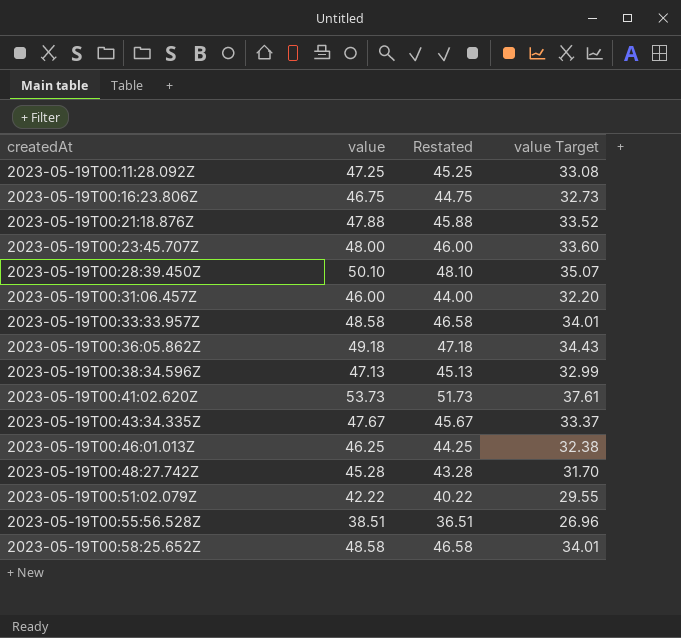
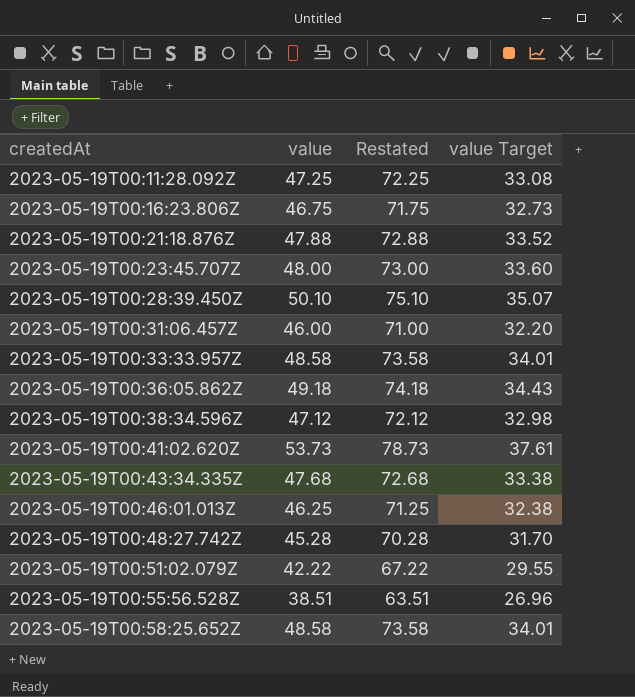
column Restated | formula: [value] - 2 -> [value] + 25
2023-05-19T00:38:34.596Z | value: 47.13 -> 47.12
2023-05-19T00:38:34.596Z | value Target: 32.99 -> 32.98
2023-05-19T00:43:34.335Z | value: 47.67 -> 47.68
2023-05-19T00:43:34.335Z | value Target: 33.37 -> 33.38

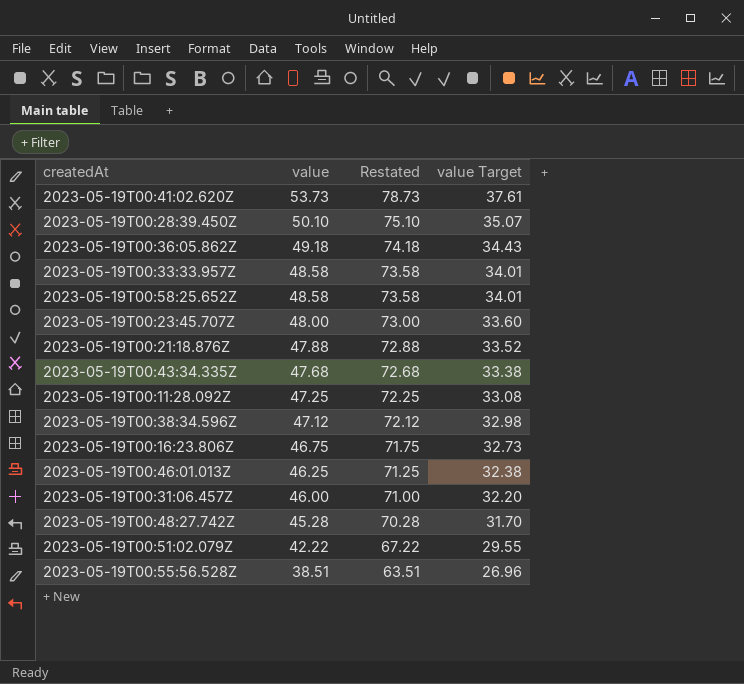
row order: createdAt ascending -> value descending

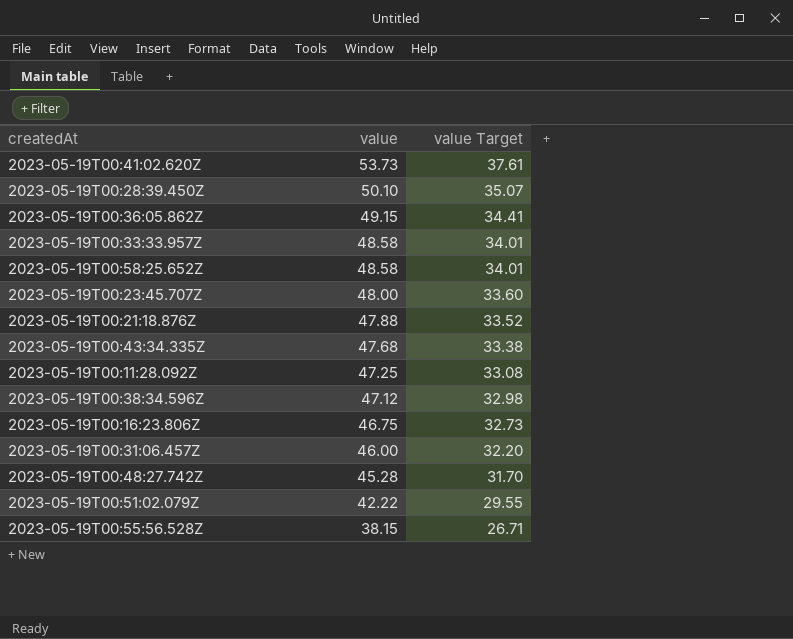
column Restated | formula: [value] + 25 -> none
row 2023-05-19T00:46:01.013Z: 46.25 | 71.25 | 32.38 -> none
2023-05-19T00:36:05.862Z | value: 49.18 -> 49.15
2023-05-19T00:36:05.862Z | value Target: 34.43 -> 34.41
2023-05-19T00:55:56.528Z | value: 38.51 -> 38.15
2023-05-19T00:55:56.528Z | value Target: 26.96 -> 26.71

